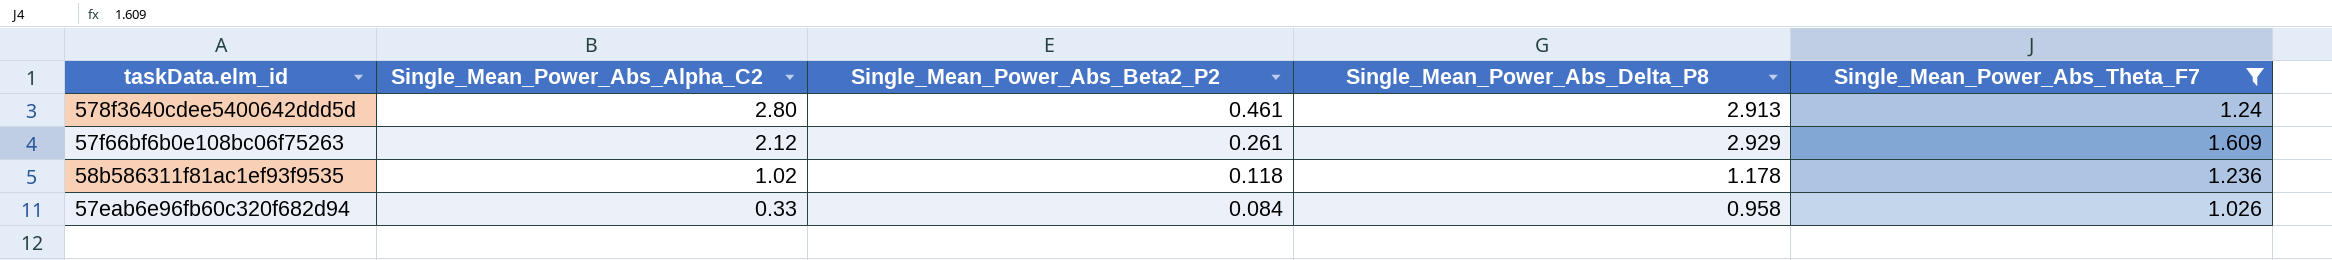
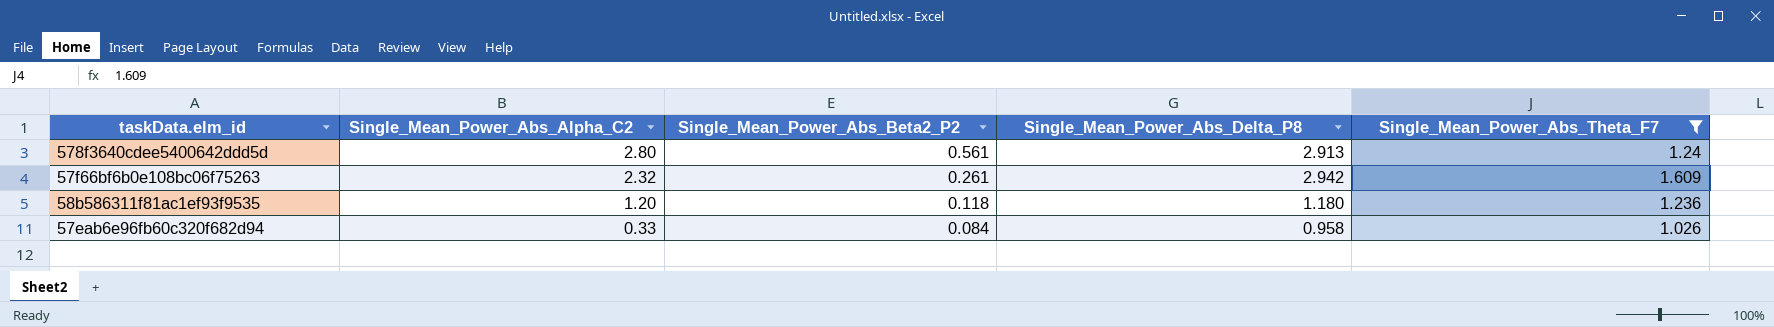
578f3640cdee5400642ddd5d | Single_Mean_Power_Abs_Beta2_P2: 0.461 -> 0.561
57f66bf6b0e108bc06f75263 | Single_Mean_Power_Abs_Alpha_C2: 2.12 -> 2.32
57f66bf6b0e108bc06f75263 | Single_Mean_Power_Abs_Delta_P8: 2.929 -> 2.942
58b586311f81ac1ef93f9535 | Single_Mean_Power_Abs_Alpha_C2: 1.02 -> 1.20
58b586311f81ac1ef93f9535 | Single_Mean_Power_Abs_Delta_P8: 1.178 -> 1.180

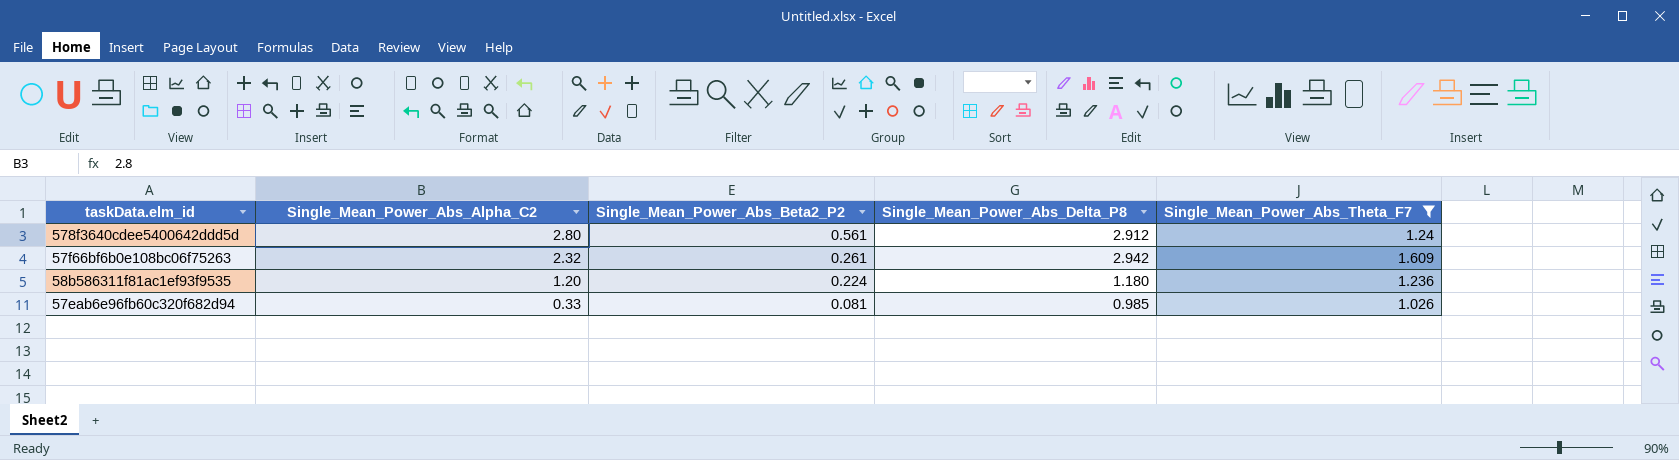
578f3640cdee5400642ddd5d | Single_Mean_Power_Abs_Delta_P8: 2.913 -> 2.912
58b586311f81ac1ef93f9535 | Single_Mean_Power_Abs_Beta2_P2: 0.118 -> 0.224
57eab6e96fb60c320f682d94 | Single_Mean_Power_Abs_Beta2_P2: 0.084 -> 0.081
57eab6e96fb60c320f682d94 | Single_Mean_Power_Abs_Delta_P8: 0.958 -> 0.985

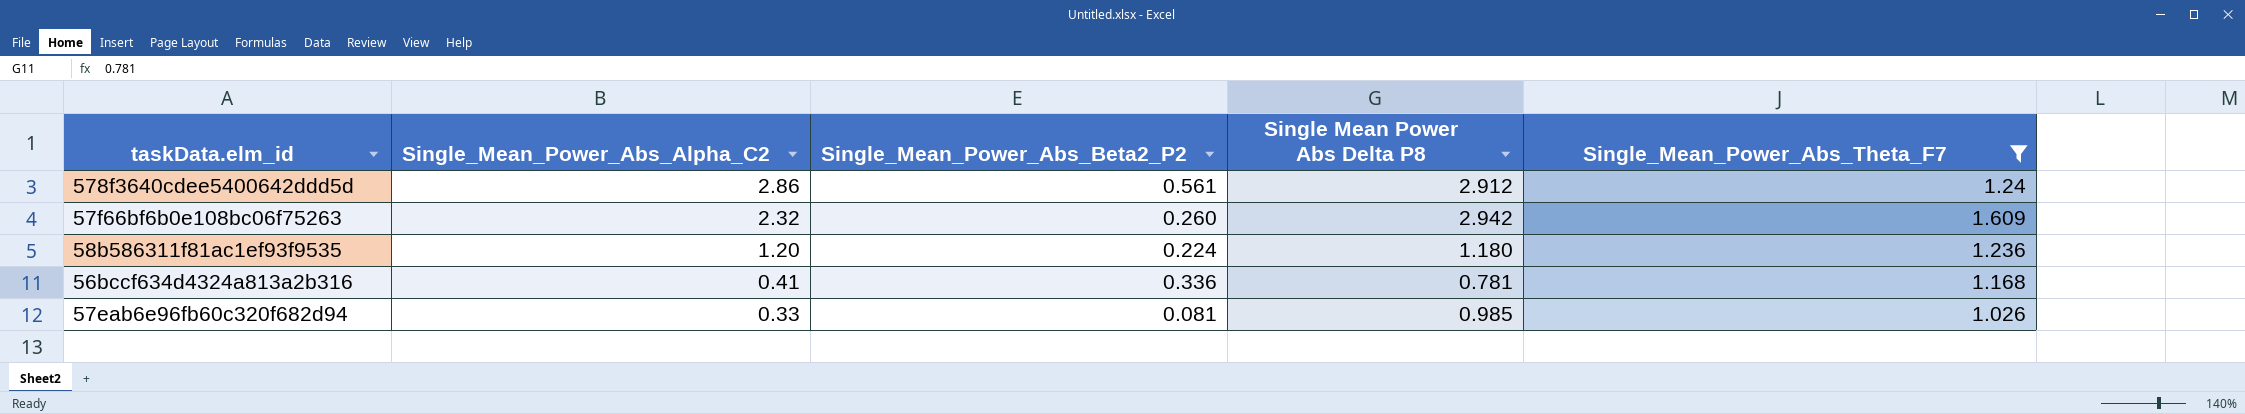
column name: Single_Mean_Power_Abs_Delta_P8 -> Single Mean Power Abs Delta P8
578f3640cdee5400642ddd5d | Single_Mean_Power_Abs_Alpha_C2: 2.80 -> 2.86
57f66bf6b0e108bc06f75263 | Single_Mean_Power_Abs_Beta2_P2: 0.261 -> 0.260
row 56bccf634d4324a813a2b316: none -> 0.41 | 0.336 | 0.781 | 1.168

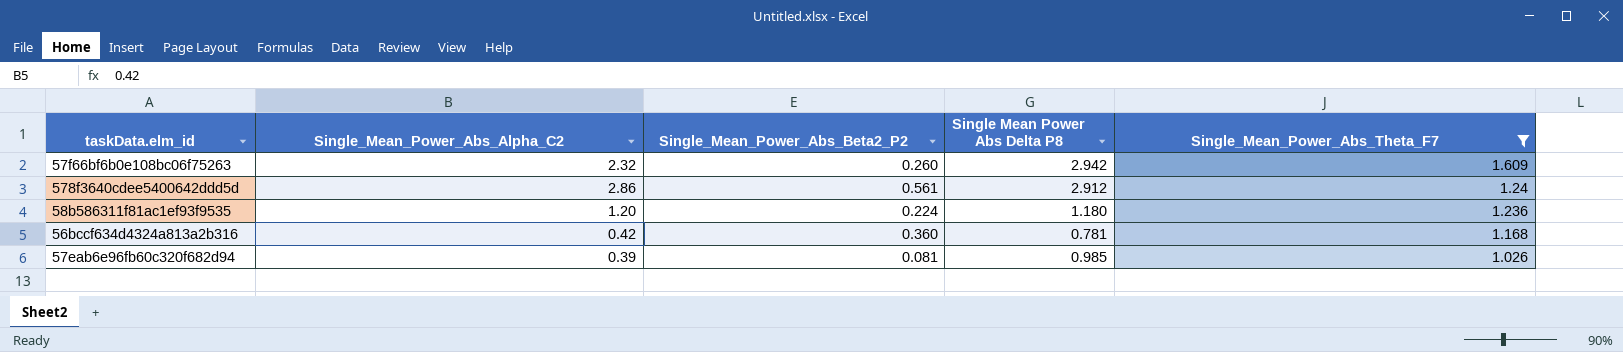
row order: Single_Mean_Power_Abs_Alpha_C2 descending -> Single_Mean_Power_Abs_Theta_F7 descending
56bccf634d4324a813a2b316 | Single_Mean_Power_Abs_Alpha_C2: 0.41 -> 0.42
56bccf634d4324a813a2b316 | Single_Mean_Power_Abs_Beta2_P2: 0.336 -> 0.360
57eab6e96fb60c320f682d94 | Single_Mean_Power_Abs_Alpha_C2: 0.33 -> 0.39

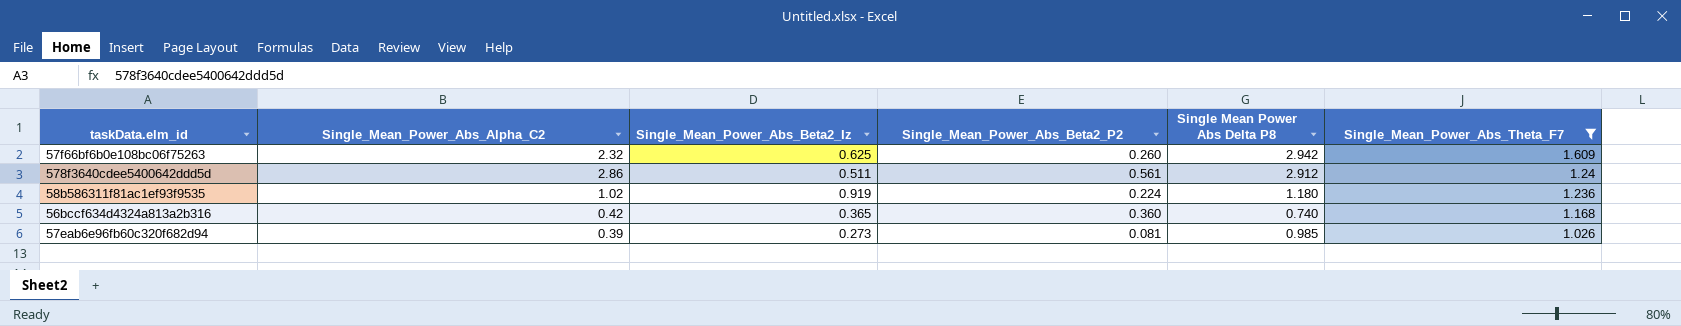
column Single_Mean_Power_Abs_Beta2_Iz | position: none -> 3
58b586311f81ac1ef93f9535 | Single_Mean_Power_Abs_Alpha_C2: 1.20 -> 1.02
56bccf634d4324a813a2b316 | Single Mean Power Abs Delta P8: 0.781 -> 0.740

